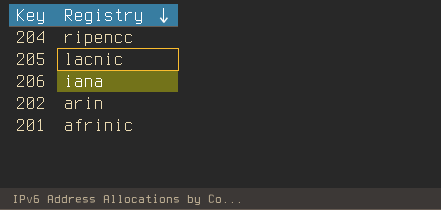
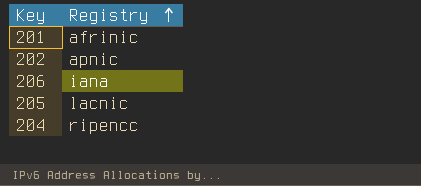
row order: Registry descending -> Registry ascending
202 | Registry: arin -> apnic

